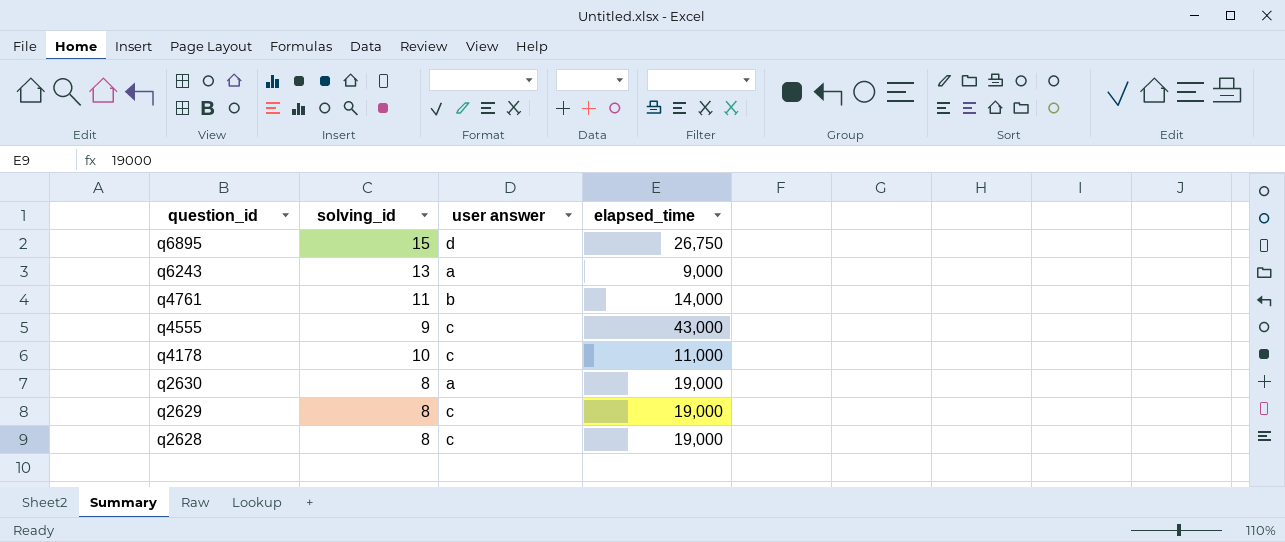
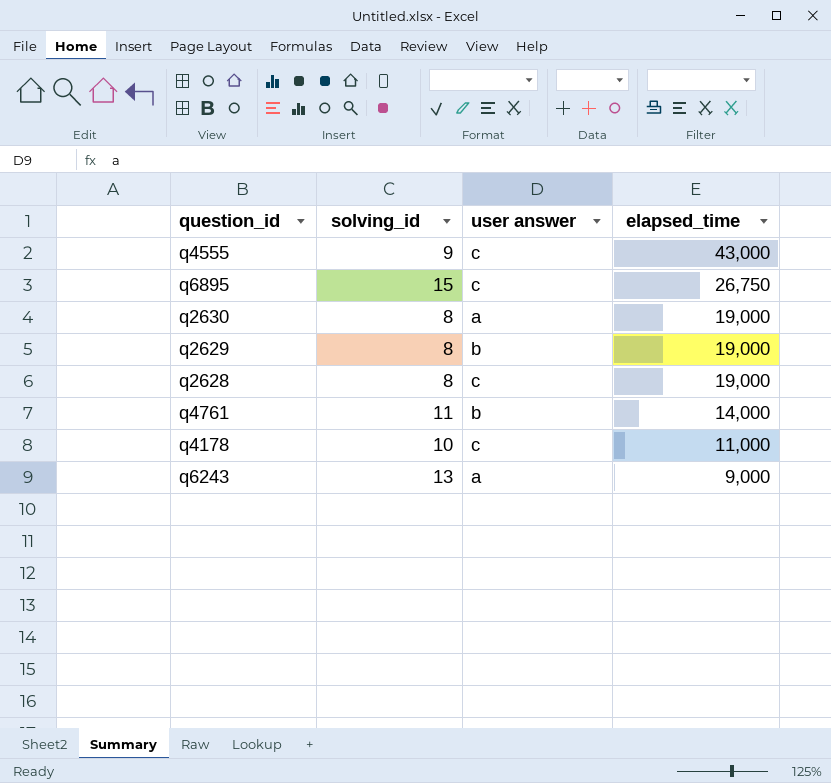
row order: question_id descending -> elapsed_time descending
q6895 | user answer: d -> c
q2629 | user answer: c -> b

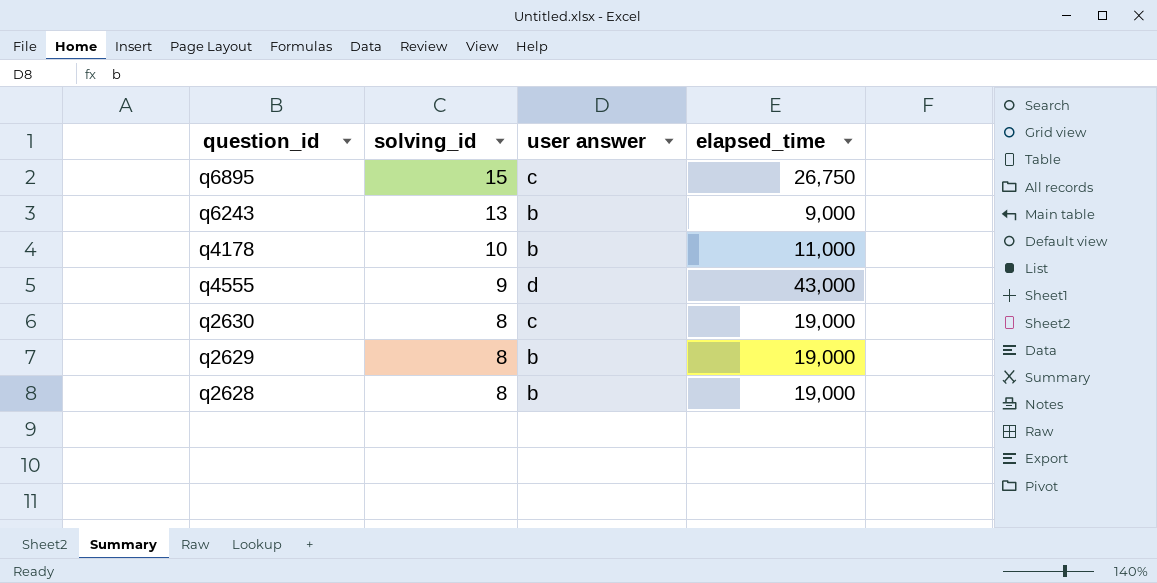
row order: elapsed_time descending -> solving_id descending
row q4761: 11 | b | 14,000 -> none
q6243 | user answer: a -> b
q4178 | user answer: c -> b
q4555 | user answer: c -> d
q2630 | user answer: a -> c
q2628 | user answer: c -> b

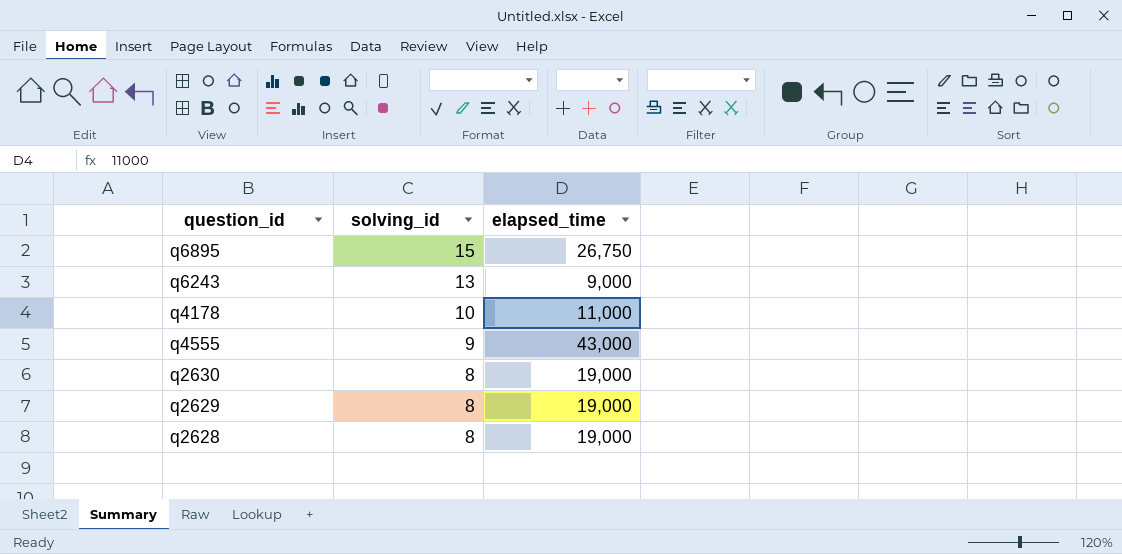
column user answer | position: 3 -> none

